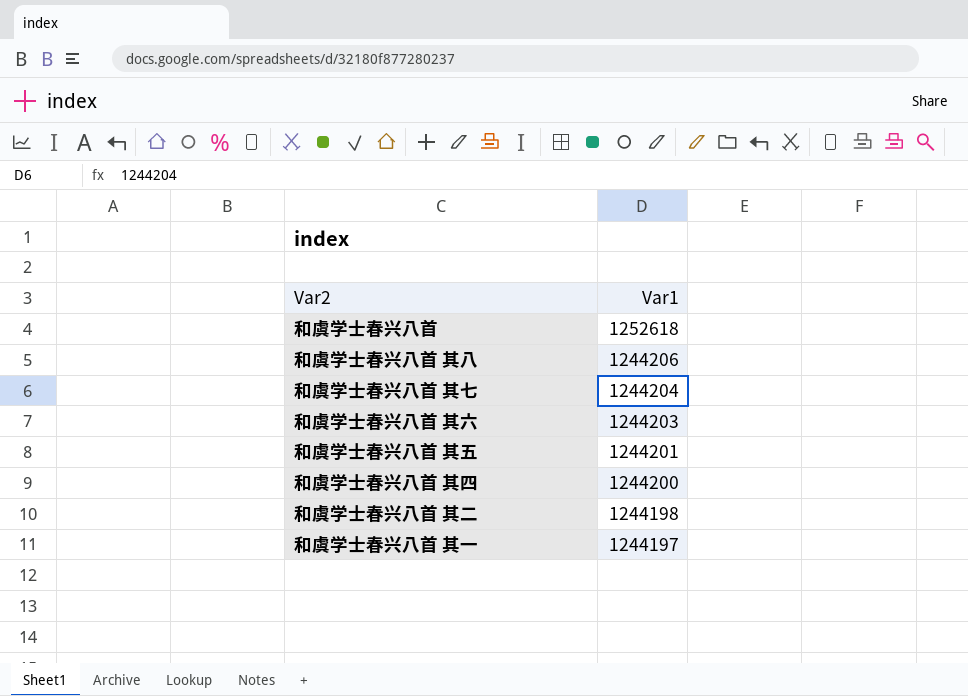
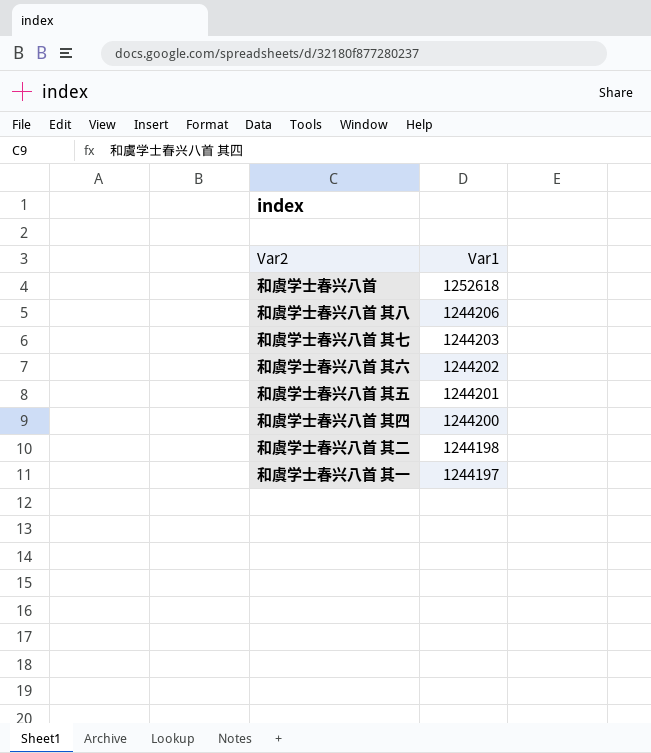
和虞学士春兴八首 其七 | Var1: 1244204 -> 1244203
和虞学士春兴八首 其六 | Var1: 1244203 -> 1244202

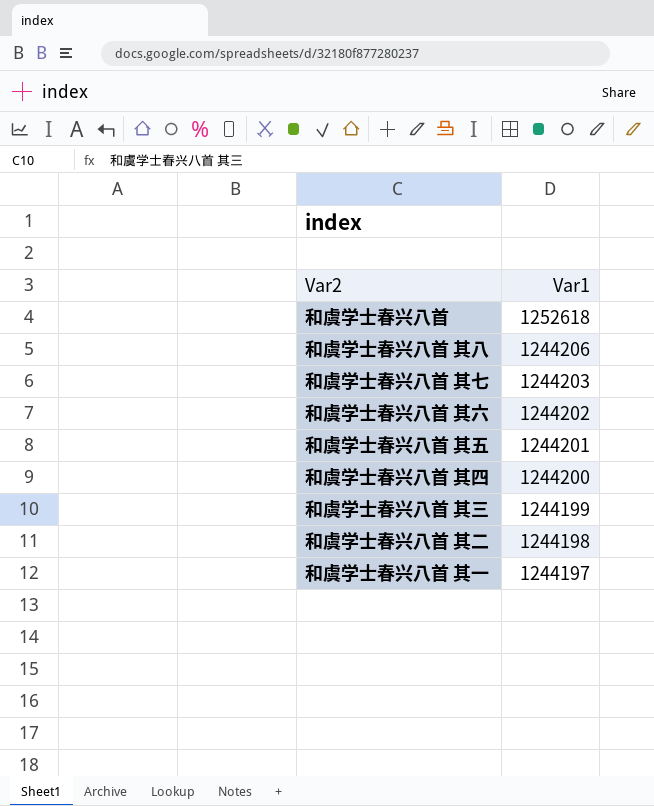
row 和虞学士春兴八首 其三: none -> 1244199

